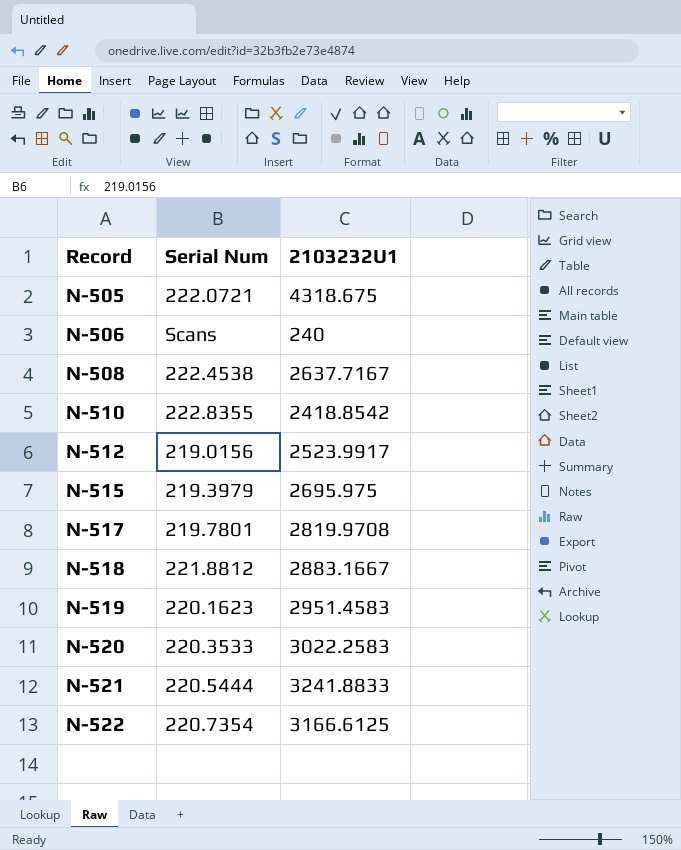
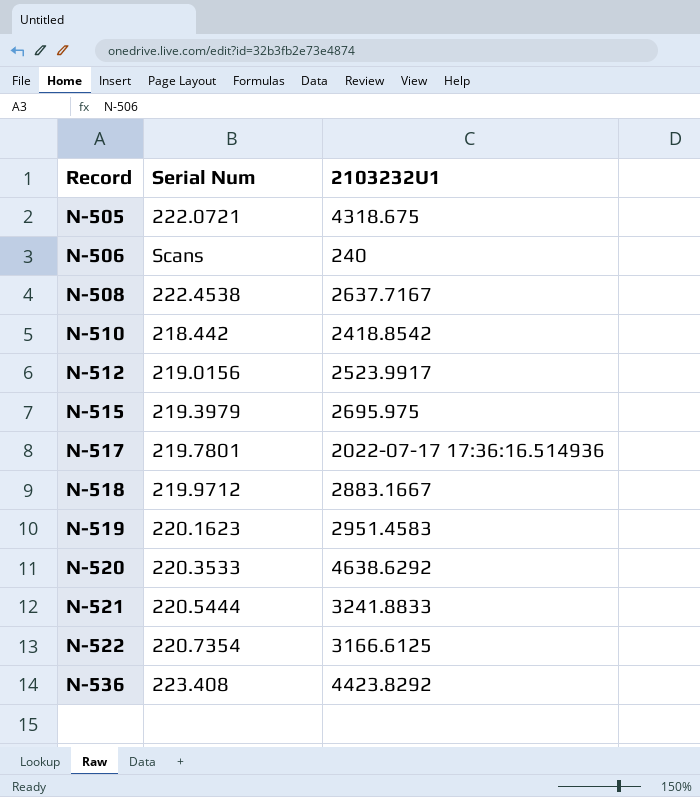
N-510 | Serial Num: 222.8355 -> 218.442
N-517 | 2103232U1: 2819.9708 -> 2022-07-17 17:36:16.514936
N-518 | Serial Num: 221.8812 -> 219.9712
N-520 | 2103232U1: 3022.2583 -> 4638.6292
row N-536: none -> 223.408 | 4423.8292

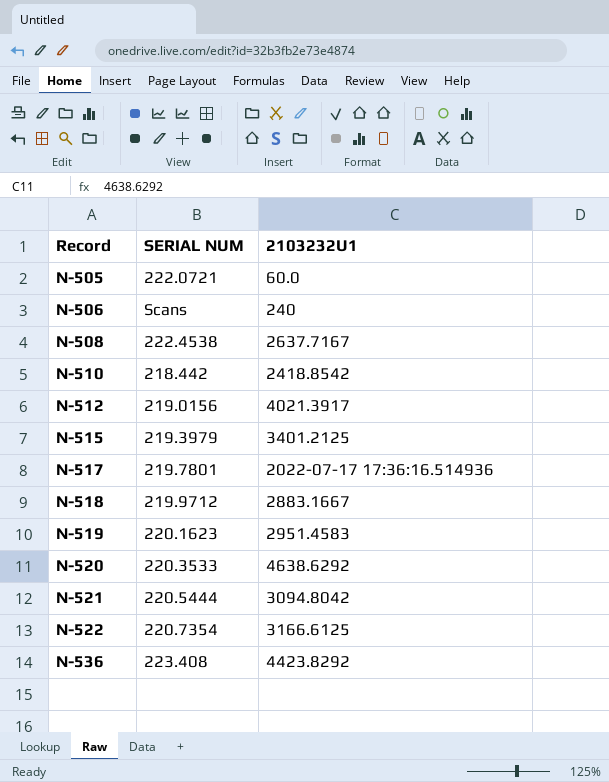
column name: Serial Num -> SERIAL NUM
N-505 | 2103232U1: 4318.675 -> 60.0
N-512 | 2103232U1: 2523.9917 -> 4021.3917
N-515 | 2103232U1: 2695.975 -> 3401.2125
N-521 | 2103232U1: 3241.8833 -> 3094.8042

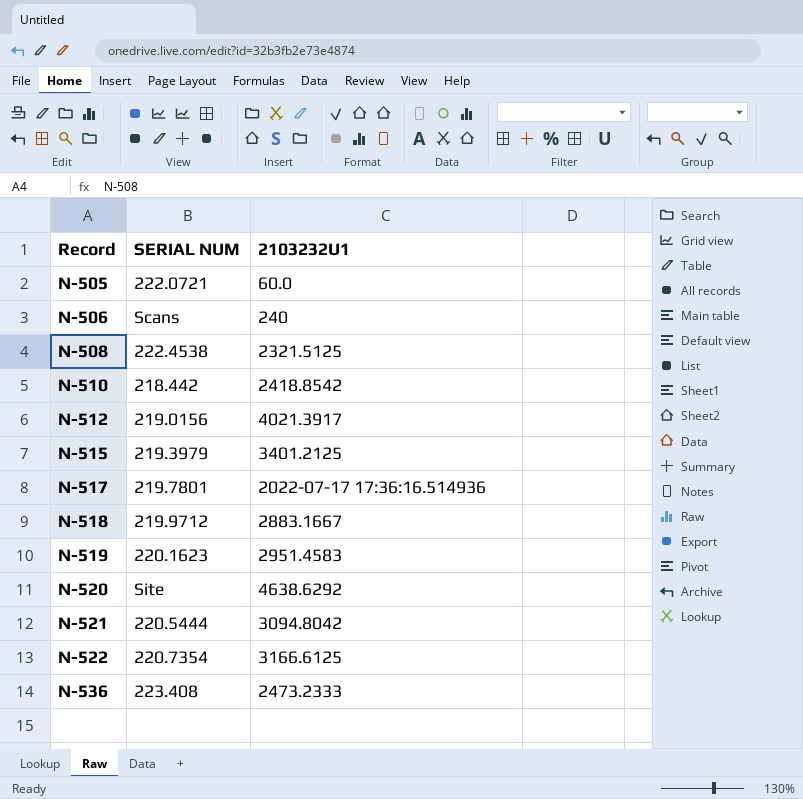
N-508 | 2103232U1: 2637.7167 -> 2321.5125
N-520 | SERIAL NUM: 220.3533 -> Site
N-536 | 2103232U1: 4423.8292 -> 2473.2333

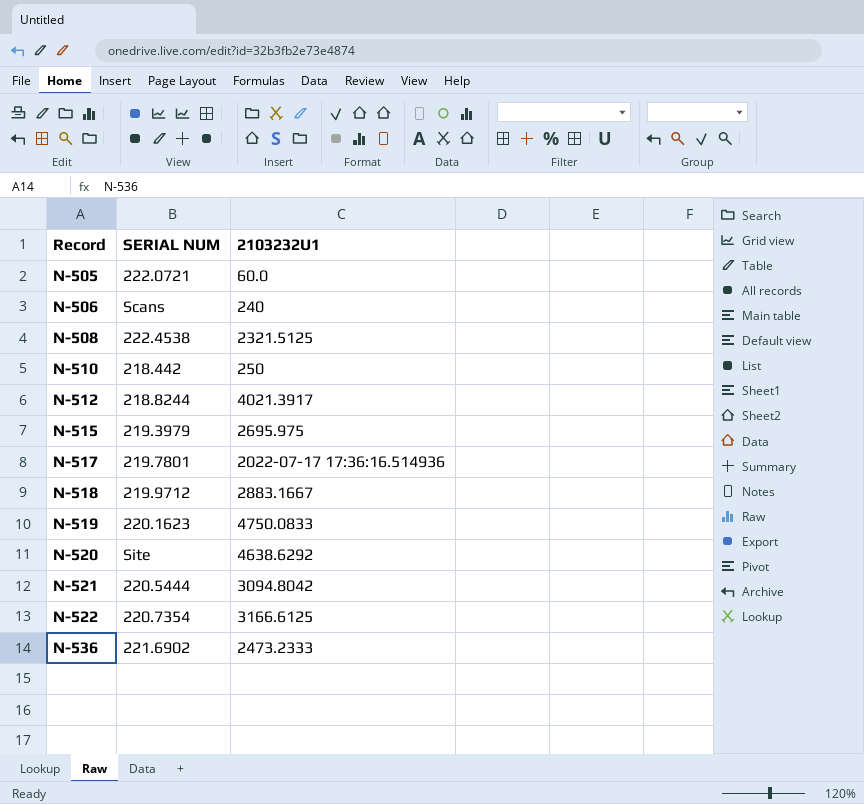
N-510 | 2103232U1: 2418.8542 -> 250
N-512 | SERIAL NUM: 219.0156 -> 218.8244
N-515 | 2103232U1: 3401.2125 -> 2695.975
N-519 | 2103232U1: 2951.4583 -> 4750.0833
N-536 | SERIAL NUM: 223.408 -> 221.6902

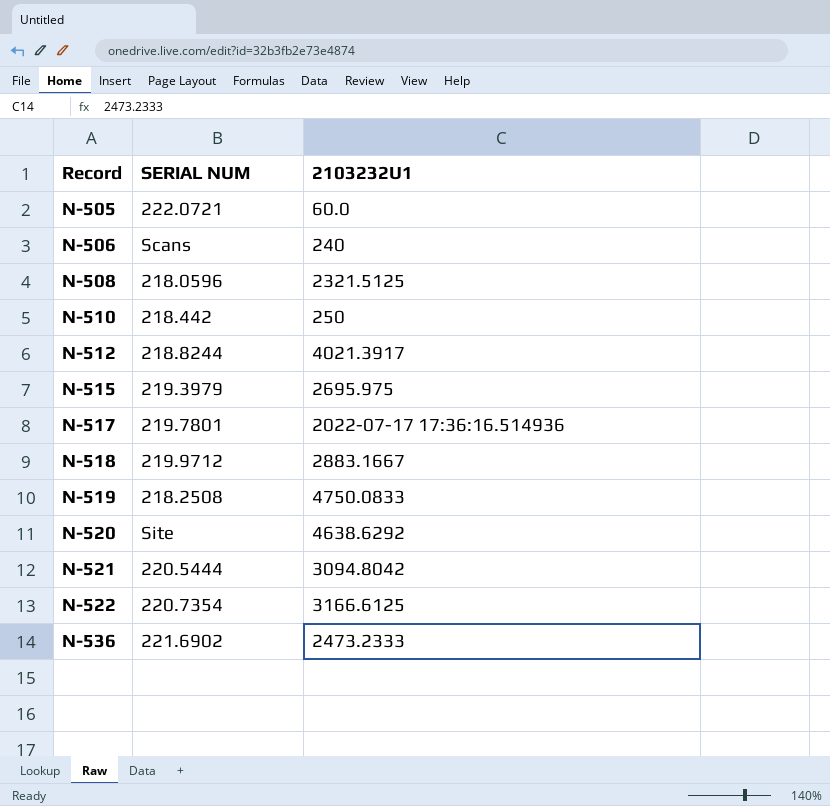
N-508 | SERIAL NUM: 222.4538 -> 218.0596
N-519 | SERIAL NUM: 220.1623 -> 218.2508

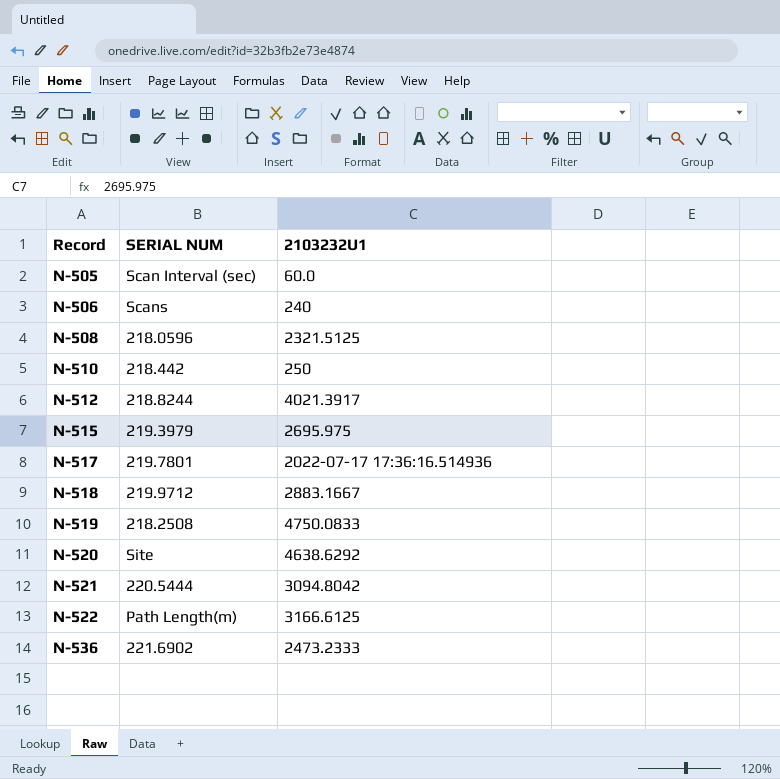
N-505 | SERIAL NUM: 222.0721 -> Scan Interval (sec)
N-522 | SERIAL NUM: 220.7354 -> Path Length(m)

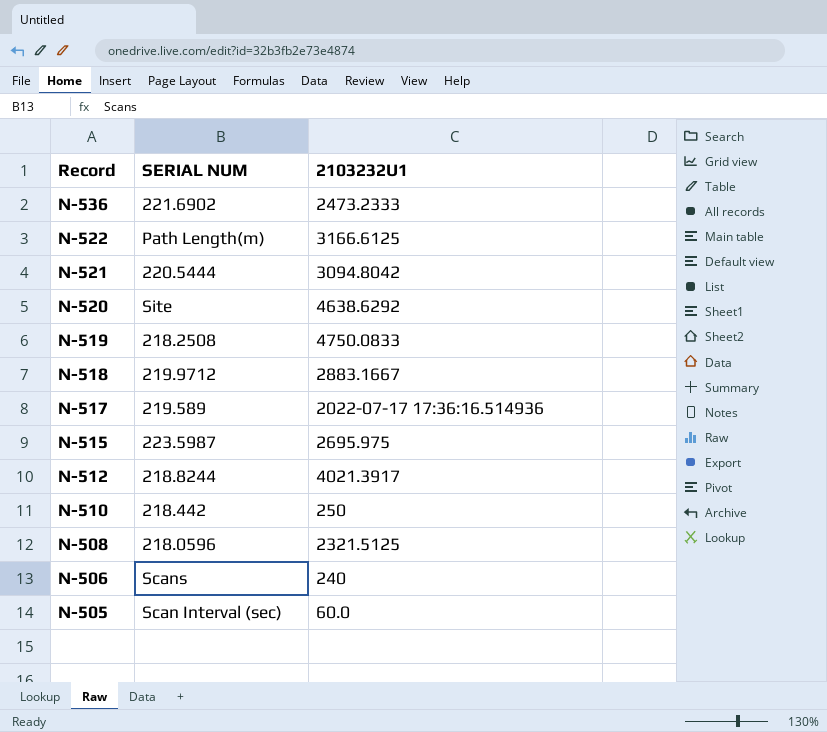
row order: Record ascending -> Record descending
N-517 | SERIAL NUM: 219.7801 -> 219.589
N-515 | SERIAL NUM: 219.3979 -> 223.5987

